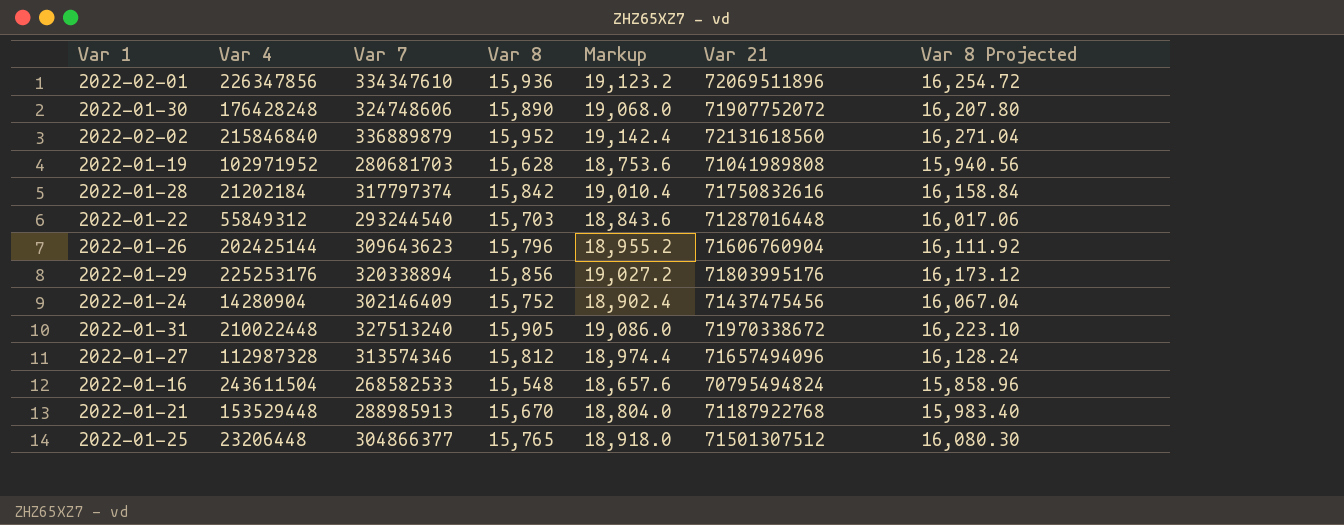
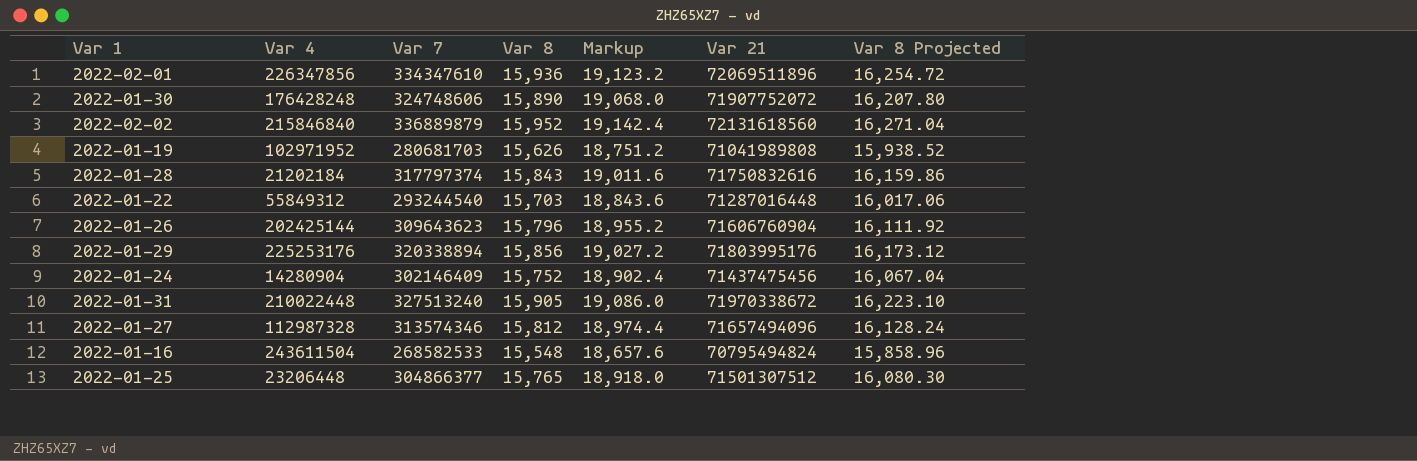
row 2022-01-21: 153529448 | 288985913 | 15,670 | 18,804.0 | 71187922768 | 15,983.40 -> none
2022-01-19 | Var 8: 15,628 -> 15,626
2022-01-19 | Markup: 18,753.6 -> 18,751.2
2022-01-19 | Var 8 Projected: 15,940.56 -> 15,938.52
2022-01-28 | Var 8: 15,842 -> 15,843
2022-01-28 | Markup: 19,010.4 -> 19,011.6
2022-01-28 | Var 8 Projected: 16,158.84 -> 16,159.86

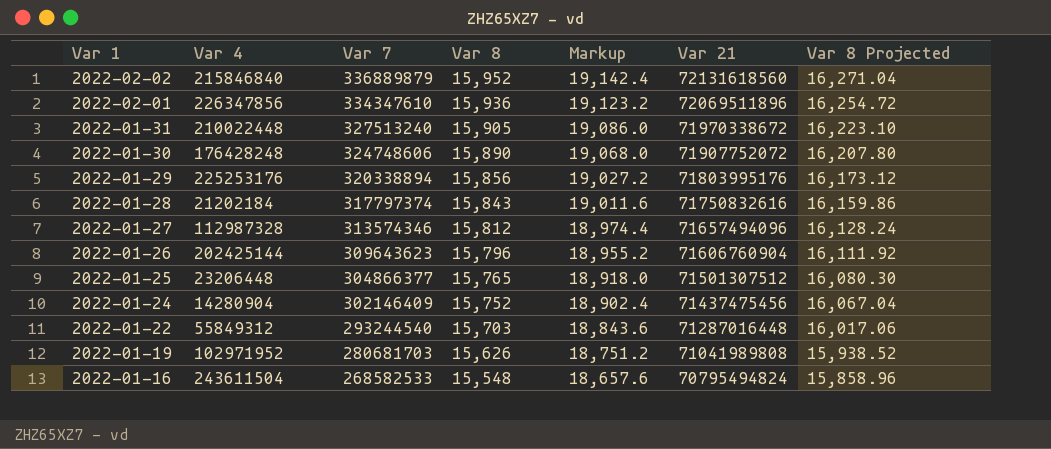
row order: none -> Var 1 descending

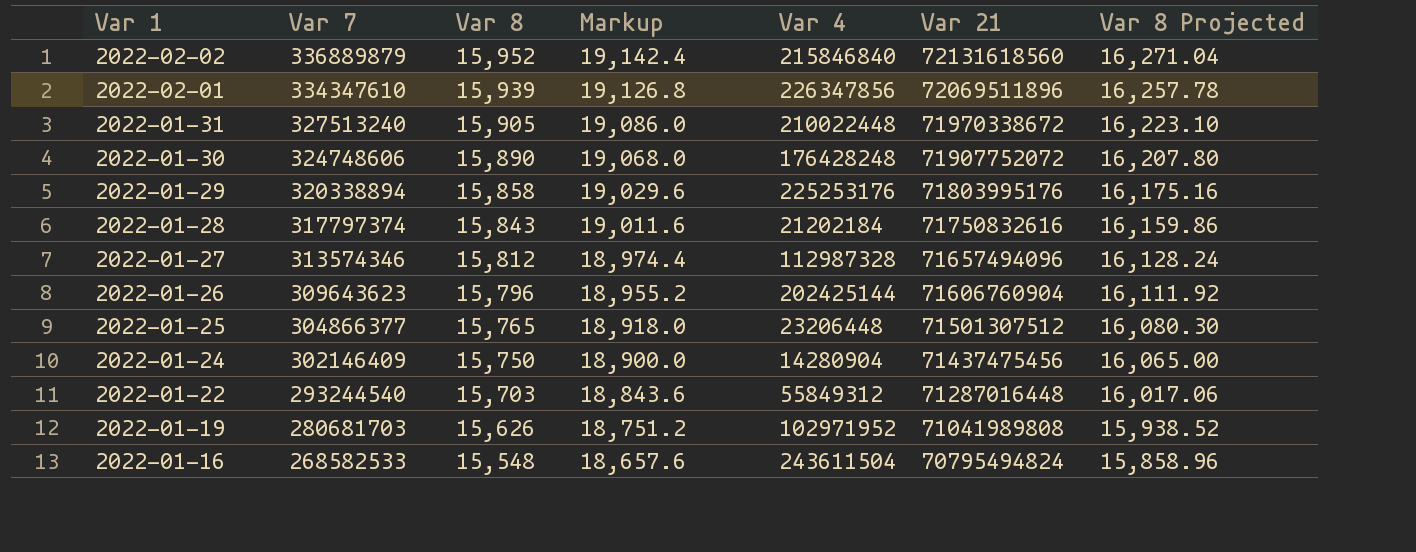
column Var 4 | position: 2 -> 5
2022-02-01 | Var 8: 15,936 -> 15,939
2022-02-01 | Markup: 19,123.2 -> 19,126.8
2022-02-01 | Var 8 Projected: 16,254.72 -> 16,257.78
2022-01-29 | Var 8: 15,856 -> 15,858
2022-01-29 | Markup: 19,027.2 -> 19,029.6
2022-01-29 | Var 8 Projected: 16,173.12 -> 16,175.16
2022-01-24 | Var 8: 15,752 -> 15,750
2022-01-24 | Markup: 18,902.4 -> 18,900.0
2022-01-24 | Var 8 Projected: 16,067.04 -> 16,065.00

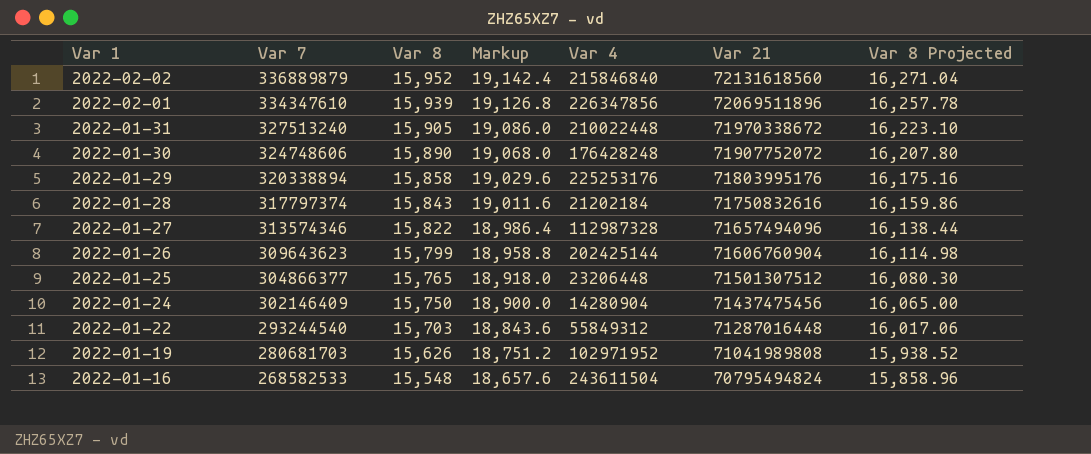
2022-01-27 | Var 8: 15,812 -> 15,822
2022-01-27 | Markup: 18,974.4 -> 18,986.4
2022-01-27 | Var 8 Projected: 16,128.24 -> 16,138.44
2022-01-26 | Var 8: 15,796 -> 15,799
2022-01-26 | Markup: 18,955.2 -> 18,958.8
2022-01-26 | Var 8 Projected: 16,111.92 -> 16,114.98

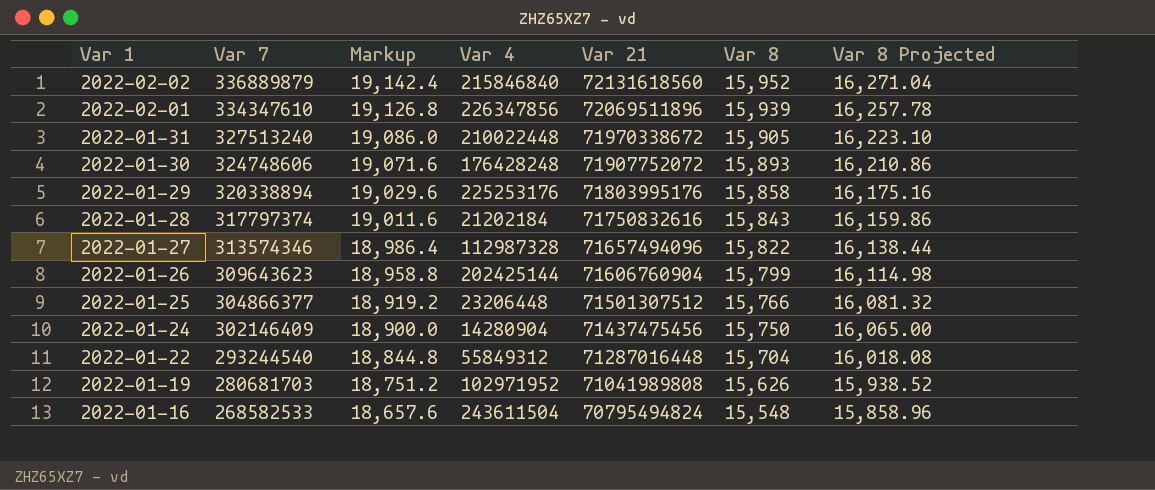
column Var 8 | position: 3 -> 6
2022-01-30 | Markup: 19,068.0 -> 19,071.6
2022-01-30 | Var 8: 15,890 -> 15,893
2022-01-30 | Var 8 Projected: 16,207.80 -> 16,210.86
2022-01-25 | Markup: 18,918.0 -> 18,919.2
2022-01-25 | Var 8: 15,765 -> 15,766
2022-01-25 | Var 8 Projected: 16,080.30 -> 16,081.32
2022-01-22 | Markup: 18,843.6 -> 18,844.8
2022-01-22 | Var 8: 15,703 -> 15,704
2022-01-22 | Var 8 Projected: 16,017.06 -> 16,018.08

